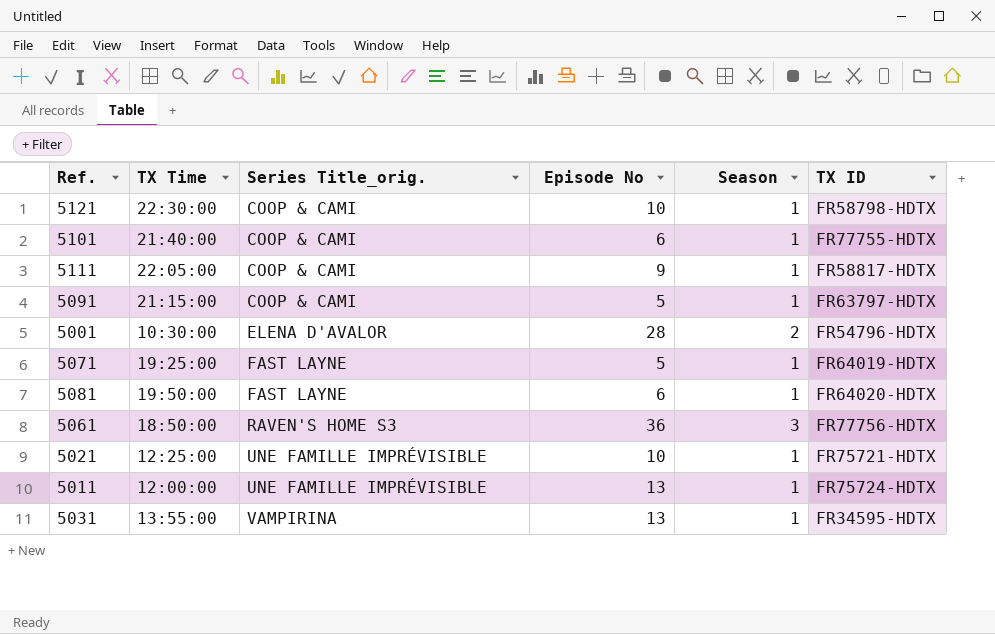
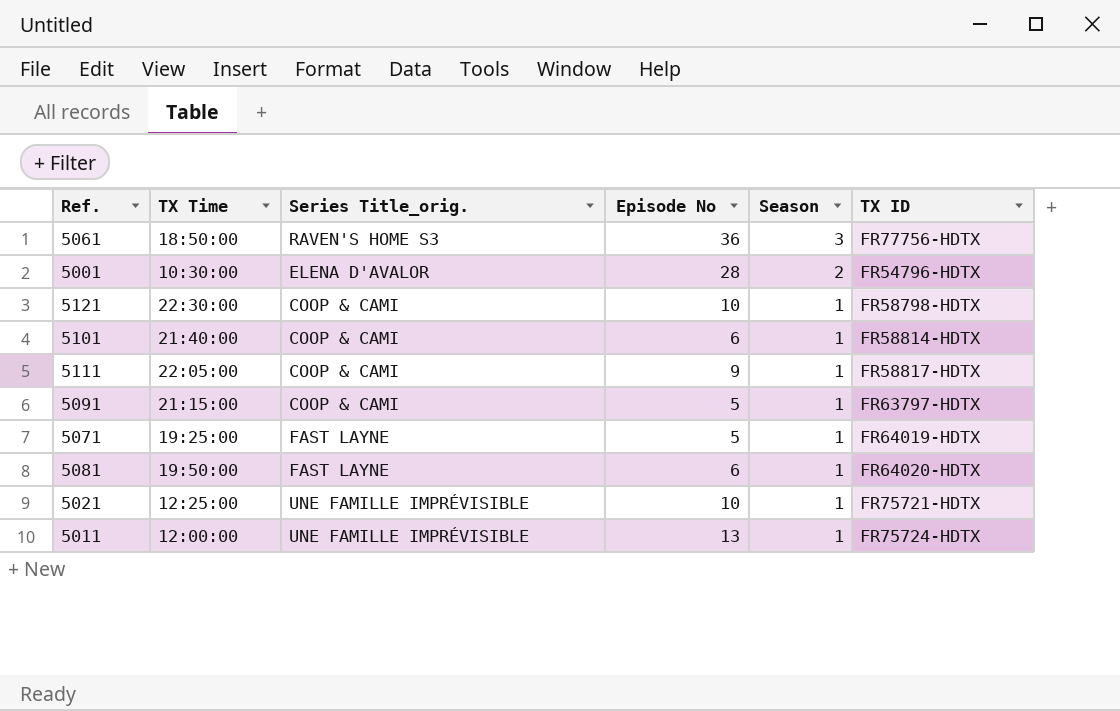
row order: Series Title_orig. ascending -> Season descending
row 5031: 13:55:00 | VAMPIRINA | 13 | 1 | FR34595-HDTX -> none
5101 | TX ID: FR77755-HDTX -> FR58814-HDTX

